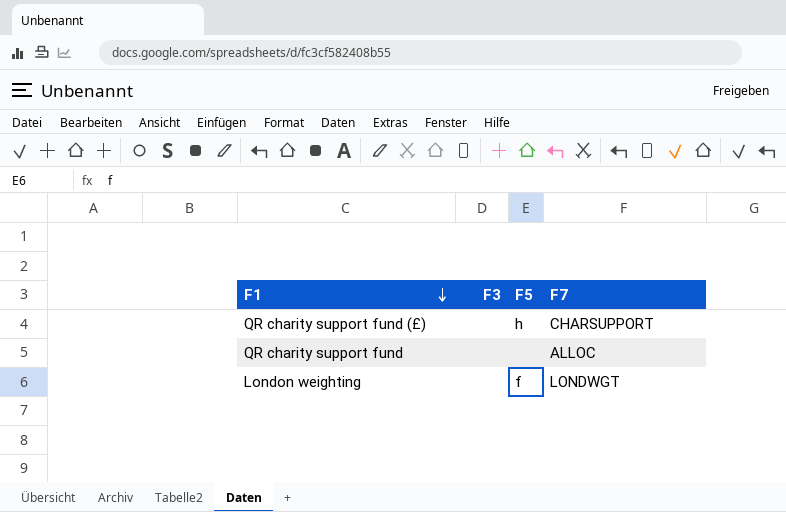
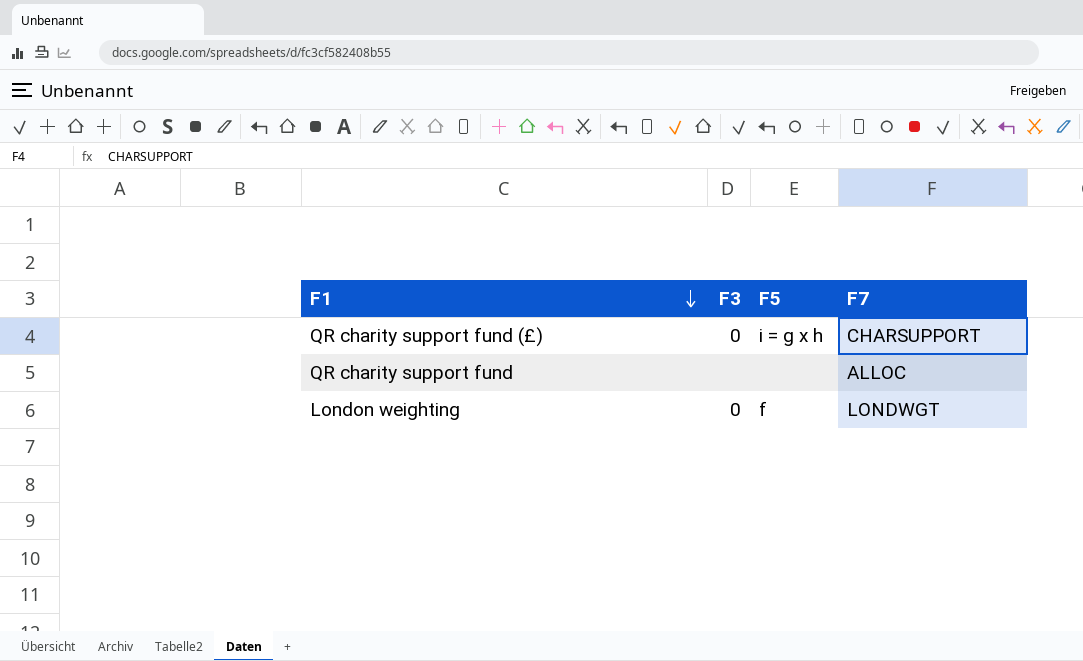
QR charity support fund (£) | F3: none -> 0
QR charity support fund (£) | F5: h -> i = g x h
London weighting | F3: none -> 0

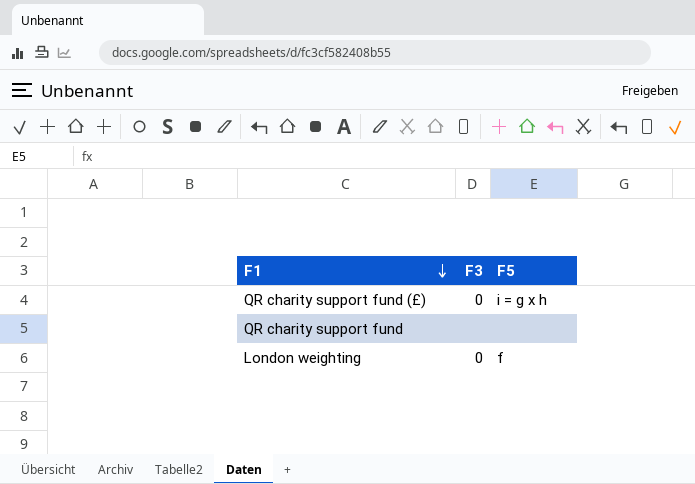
column F7 | position: 4 -> none

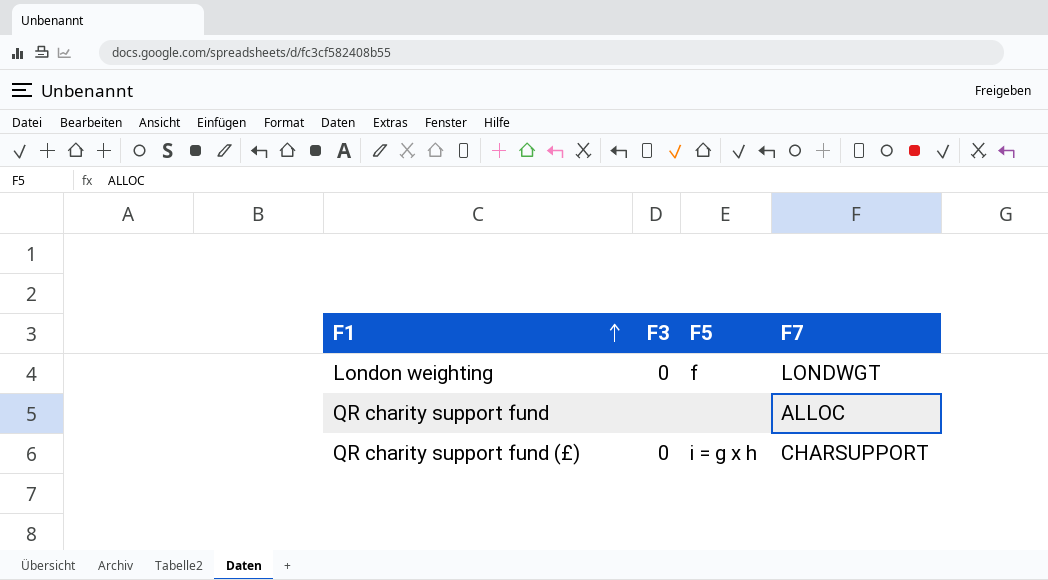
row order: F1 descending -> F1 ascending
column F7 | position: none -> 4

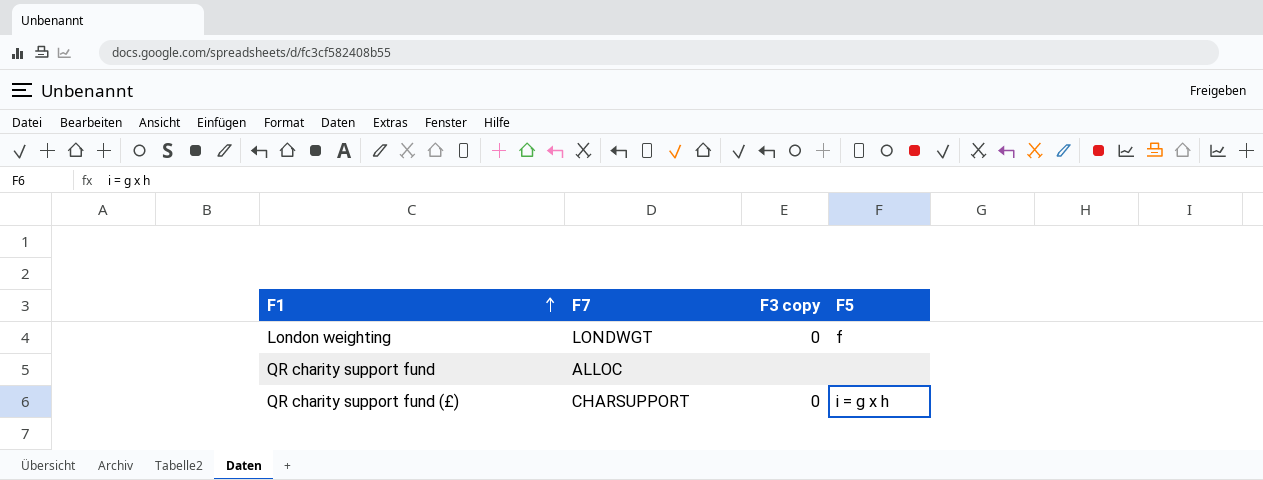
column F7 | position: 4 -> 2
column name: F3 -> F3 copy

